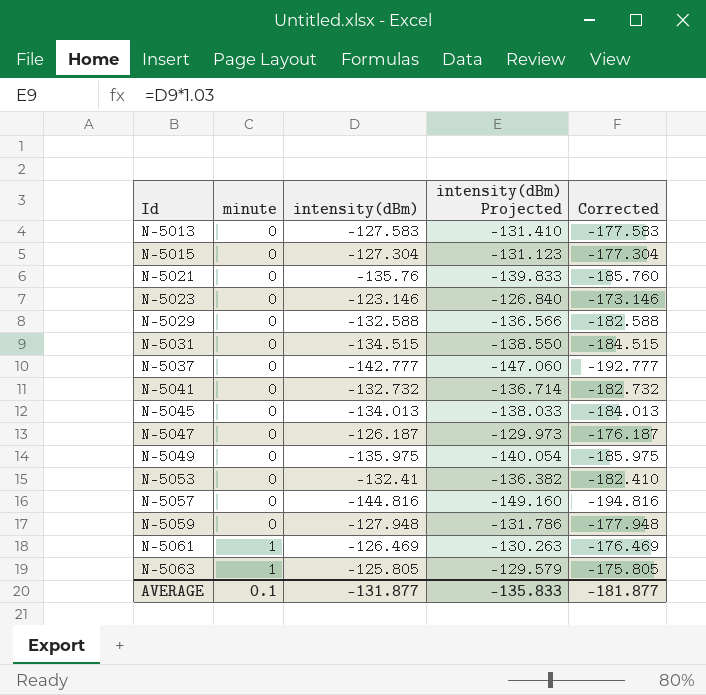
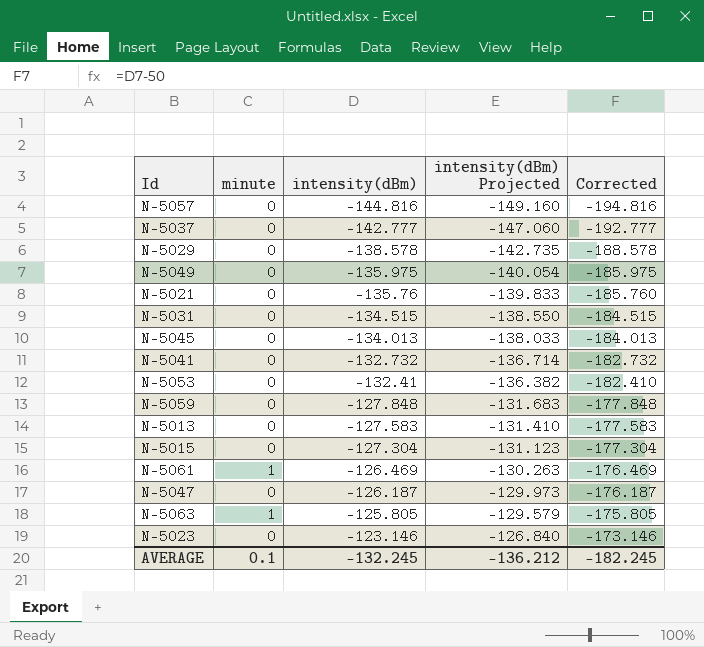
row order: Id ascending -> intensity(dBm) ascending
N-5029 | intensity(dBm): -132.588 -> -138.578
N-5029 | intensity(dBm) Projected: -136.566 -> -142.735
N-5029 | Corrected: -182.588 -> -188.578
N-5059 | intensity(dBm): -127.948 -> -127.848
N-5059 | intensity(dBm) Projected: -131.786 -> -131.683
N-5059 | Corrected: -177.948 -> -177.848
AVERAGE | intensity(dBm): -131.877 -> -132.245
AVERAGE | intensity(dBm) Projected: -135.833 -> -136.212
AVERAGE | Corrected: -181.877 -> -182.245

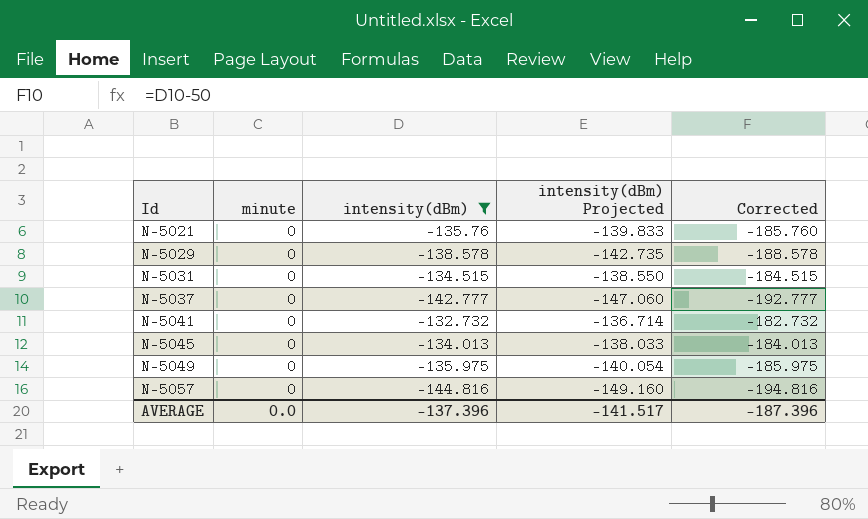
filter: none -> intensity(dBm) <= -132.732
row order: intensity(dBm) ascending -> Id ascending
AVERAGE | minute: 0.1 -> 0.0
AVERAGE | intensity(dBm): -132.245 -> -137.396
AVERAGE | intensity(dBm) Projected: -136.212 -> -141.517
AVERAGE | Corrected: -182.245 -> -187.396

